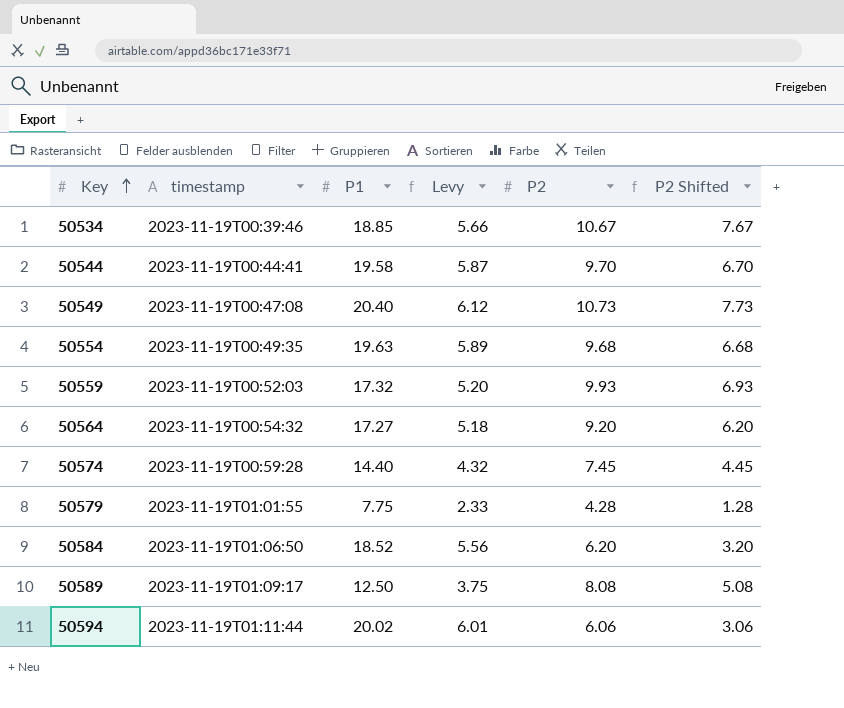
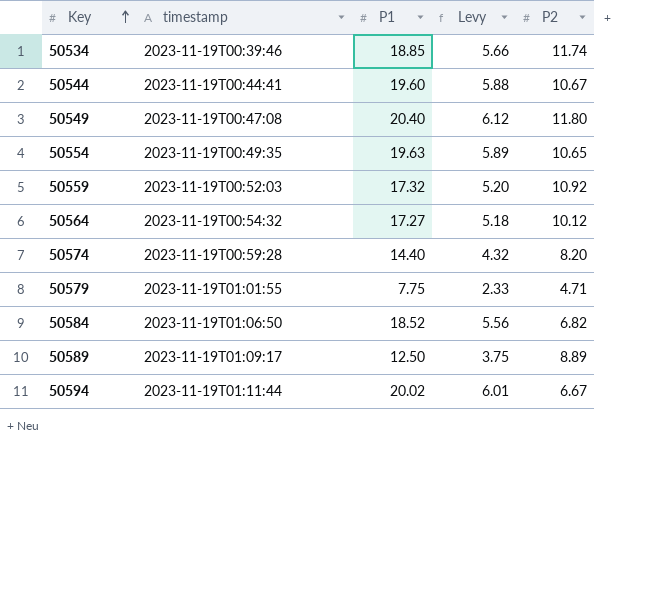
column P2 Shifted | formula: [P2] - 3 -> none
50534 | P2: 10.67 -> 11.74
50544 | P1: 19.58 -> 19.60
50544 | Levy: 5.87 -> 5.88
50544 | P2: 9.70 -> 10.67
50549 | P2: 10.73 -> 11.80
50554 | P2: 9.68 -> 10.65
50559 | P2: 9.93 -> 10.92
50564 | P2: 9.20 -> 10.12
50574 | P2: 7.45 -> 8.20
50579 | P2: 4.28 -> 4.71
50584 | P2: 6.20 -> 6.82
50589 | P2: 8.08 -> 8.89
50594 | P2: 6.06 -> 6.67

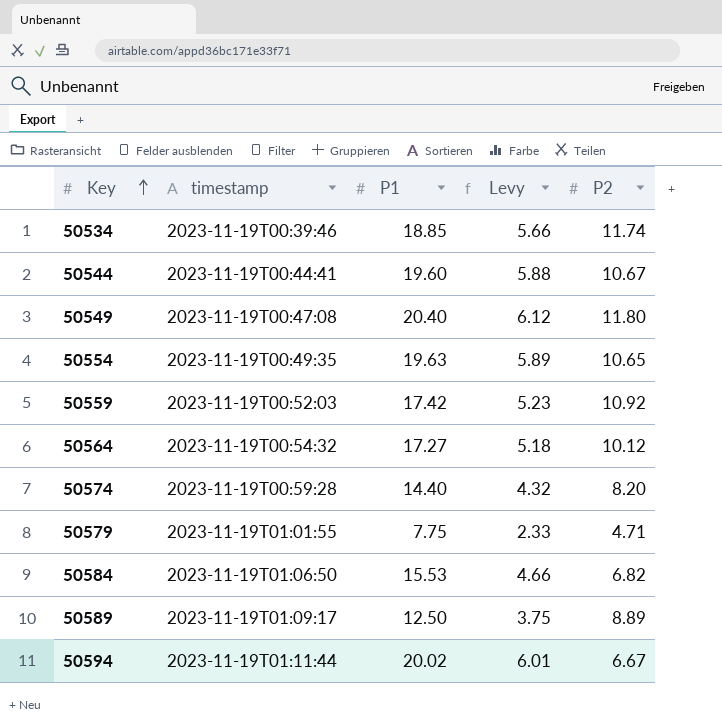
50559 | P1: 17.32 -> 17.42
50559 | Levy: 5.20 -> 5.23
50584 | P1: 18.52 -> 15.53
50584 | Levy: 5.56 -> 4.66

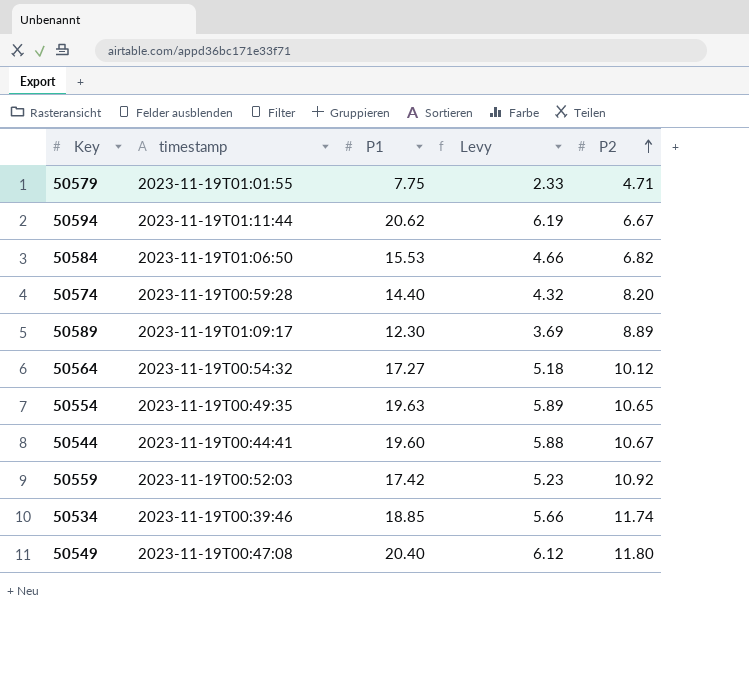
row order: Key ascending -> P2 ascending
50594 | P1: 20.02 -> 20.62
50594 | Levy: 6.01 -> 6.19
50589 | P1: 12.50 -> 12.30
50589 | Levy: 3.75 -> 3.69

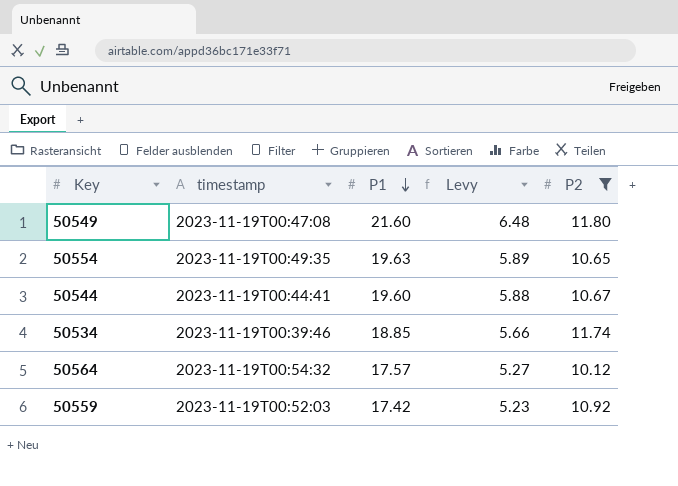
filter: none -> P2 >= 10.12
row order: P2 ascending -> P1 descending
50549 | P1: 20.40 -> 21.60
50549 | Levy: 6.12 -> 6.48
50564 | P1: 17.27 -> 17.57
50564 | Levy: 5.18 -> 5.27

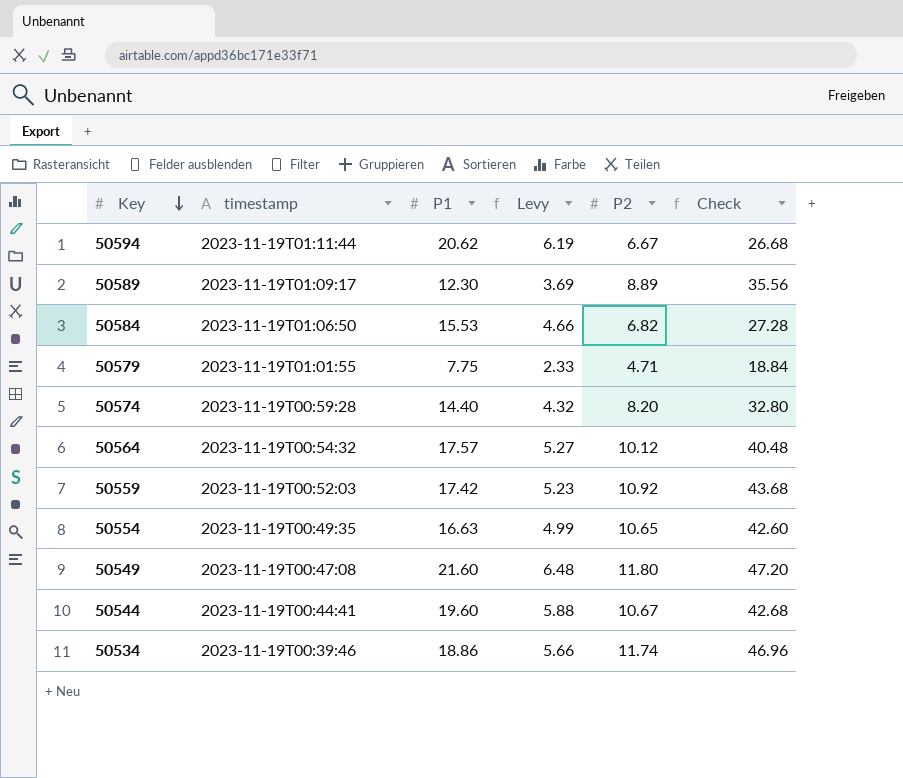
filter: P2 >= 10.12 -> none
row order: P1 descending -> Key descending
column Check | formula: none -> [P2] * 4
50554 | P1: 19.63 -> 16.63
50554 | Levy: 5.89 -> 4.99
50534 | P1: 18.85 -> 18.86

